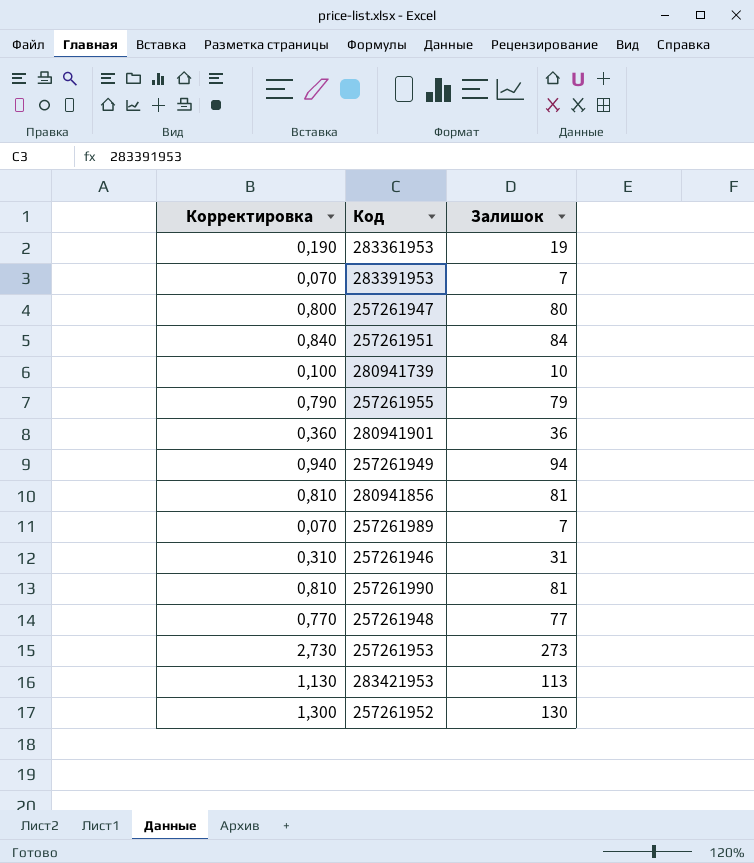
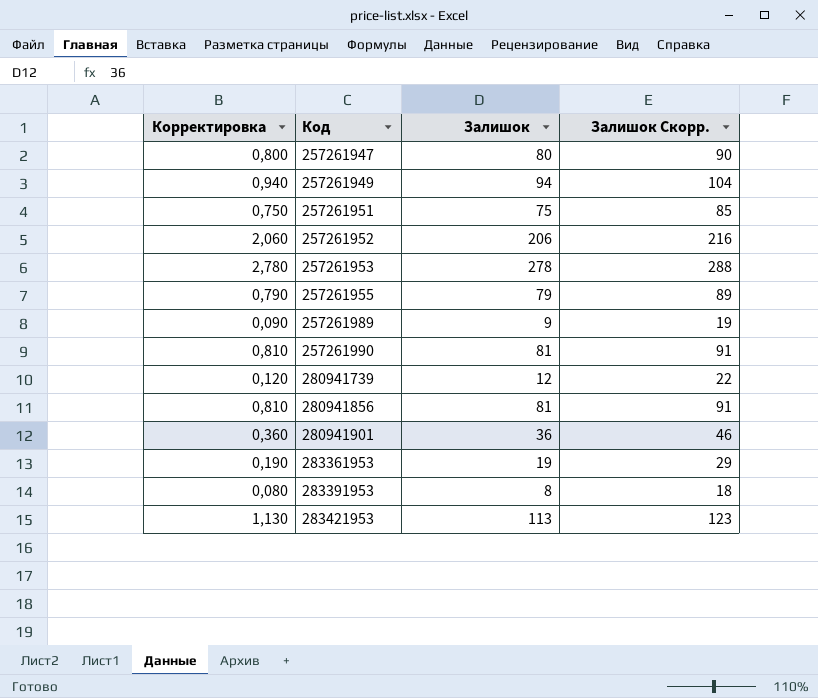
row order: none -> Код ascending
column Залишок Скорр. | formula: none -> [Залишок] + 10
row 257261946: 0,310 | 31 -> none
row 257261948: 0,770 | 77 -> none
257261951 | Корректировка: 0,840 -> 0,750
257261951 | Залишок: 84 -> 75
257261952 | Корректировка: 1,300 -> 2,060
257261952 | Залишок: 130 -> 206
257261953 | Корректировка: 2,730 -> 2,780
257261953 | Залишок: 273 -> 278
257261989 | Корректировка: 0,070 -> 0,090
257261989 | Залишок: 7 -> 9
280941739 | Корректировка: 0,100 -> 0,120
280941739 | Залишок: 10 -> 12
283391953 | Корректировка: 0,070 -> 0,080
283391953 | Залишок: 7 -> 8

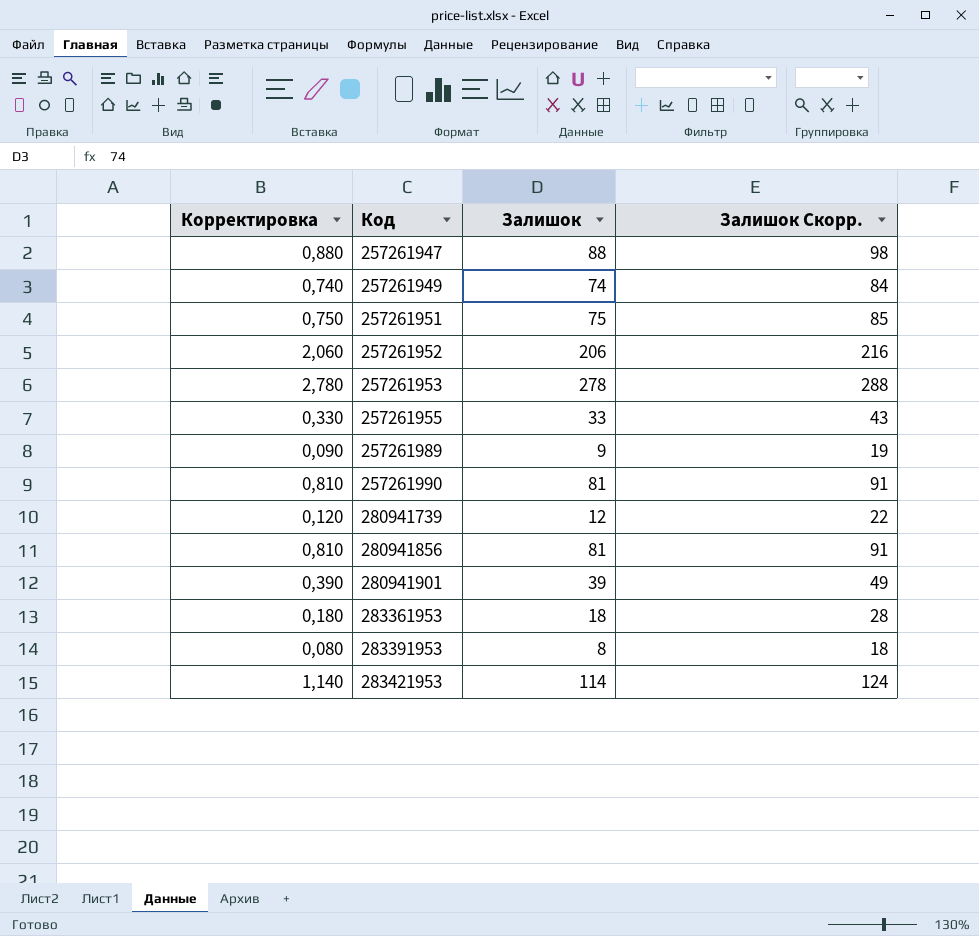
257261947 | Корректировка: 0,800 -> 0,880
257261947 | Залишок: 80 -> 88
257261947 | Залишок Скорр.: 90 -> 98
257261949 | Корректировка: 0,940 -> 0,740
257261949 | Залишок: 94 -> 74
257261949 | Залишок Скорр.: 104 -> 84
257261955 | Корректировка: 0,790 -> 0,330
257261955 | Залишок: 79 -> 33
257261955 | Залишок Скорр.: 89 -> 43
280941901 | Корректировка: 0,360 -> 0,390
280941901 | Залишок: 36 -> 39
280941901 | Залишок Скорр.: 46 -> 49
283361953 | Корректировка: 0,190 -> 0,180
283361953 | Залишок: 19 -> 18
283361953 | Залишок Скорр.: 29 -> 28
283421953 | Корректировка: 1,130 -> 1,140
283421953 | Залишок: 113 -> 114
283421953 | Залишок Скорр.: 123 -> 124

